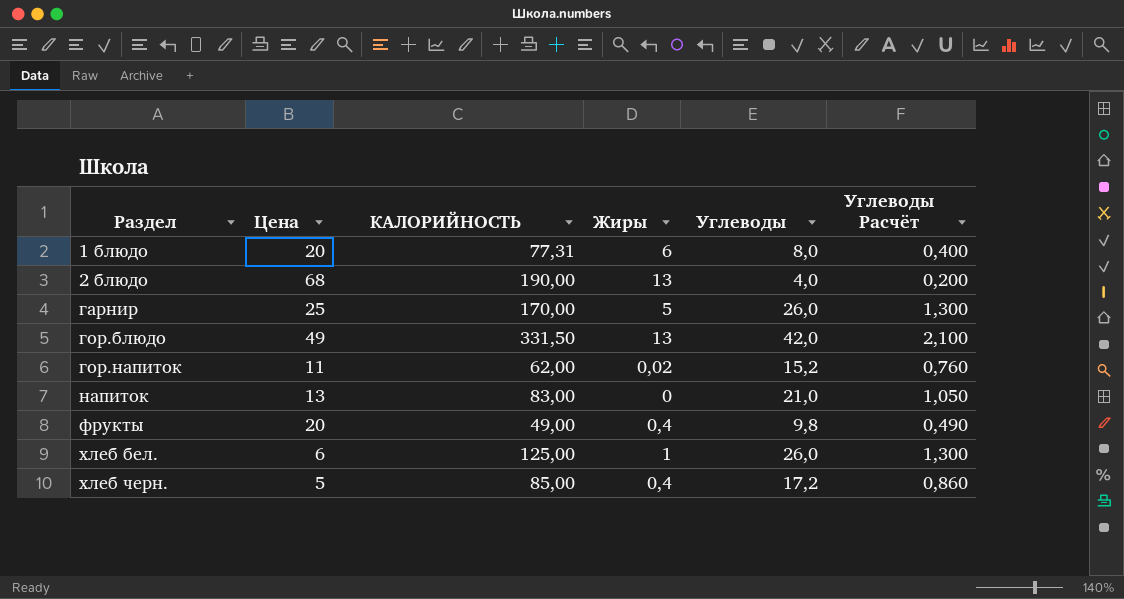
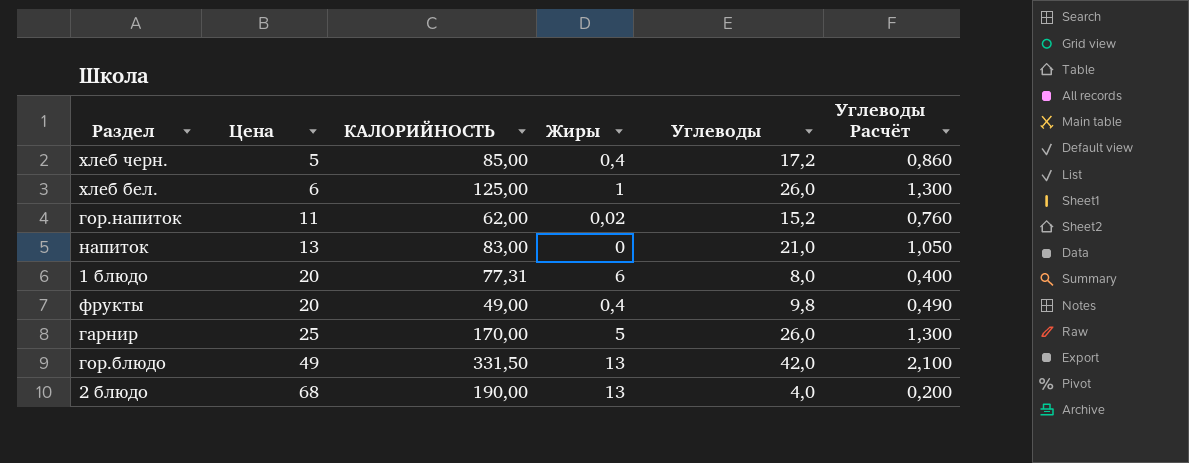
row order: Раздел ascending -> Цена ascending

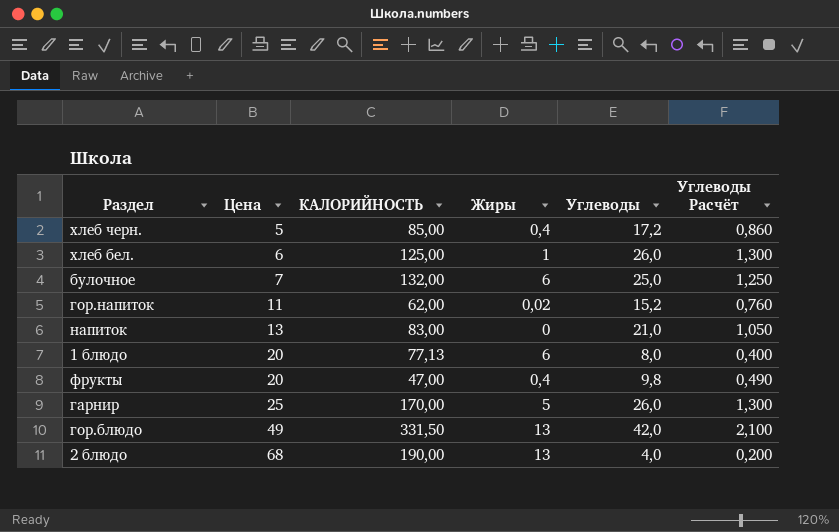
row булочное: none -> 7 | 132,00 | 6 | 25,0 | 1,250
1 блюдо | КАЛОРИЙНОСТЬ: 77,31 -> 77,13
фрукты | КАЛОРИЙНОСТЬ: 49,00 -> 47,00

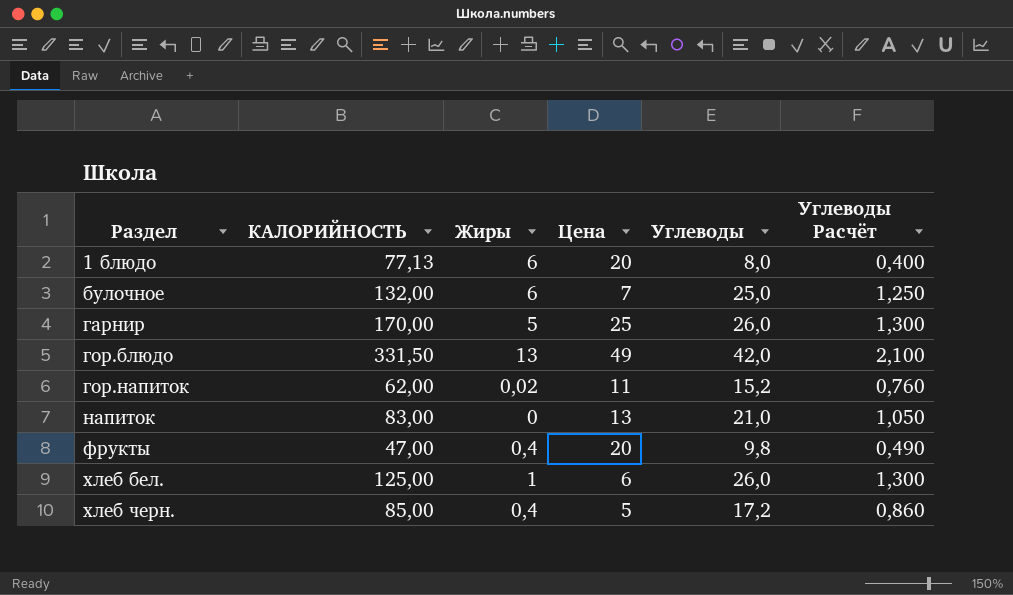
row order: Цена ascending -> Раздел ascending
column Цена | position: 2 -> 4
row 2 блюдо: 68 | 190,00 | 13 | 4,0 | 0,200 -> none

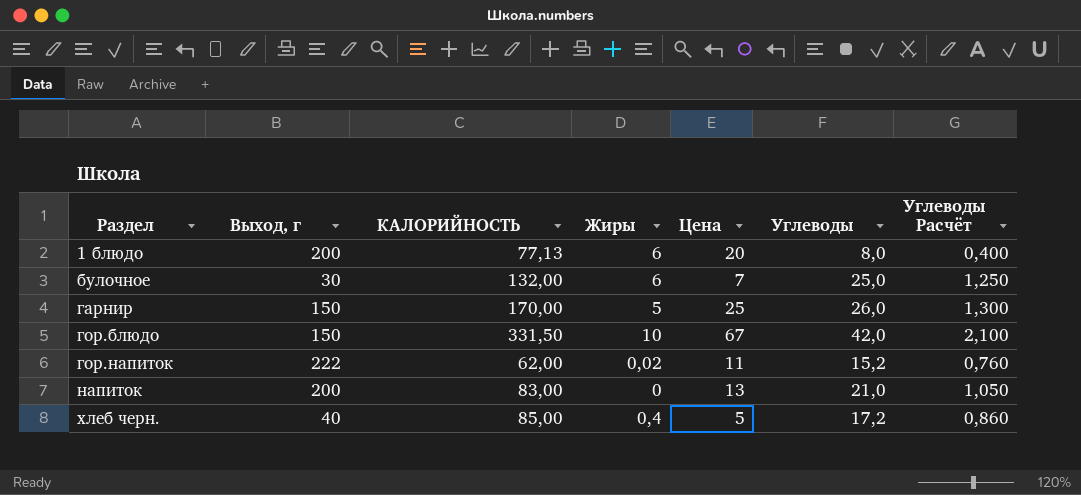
column Выход, г | position: none -> 2
row фрукты: 47,00 | 0,4 | 20 | 9,8 | 0,490 -> none
row хлеб бел.: 125,00 | 1 | 6 | 26,0 | 1,300 -> none
гор.блюдо | Жиры: 13 -> 10
гор.блюдо | Цена: 49 -> 67

